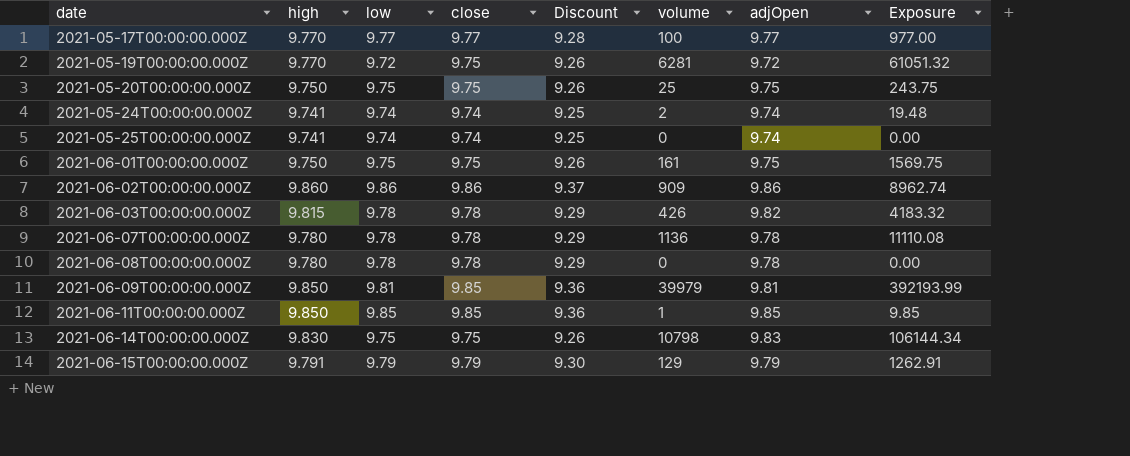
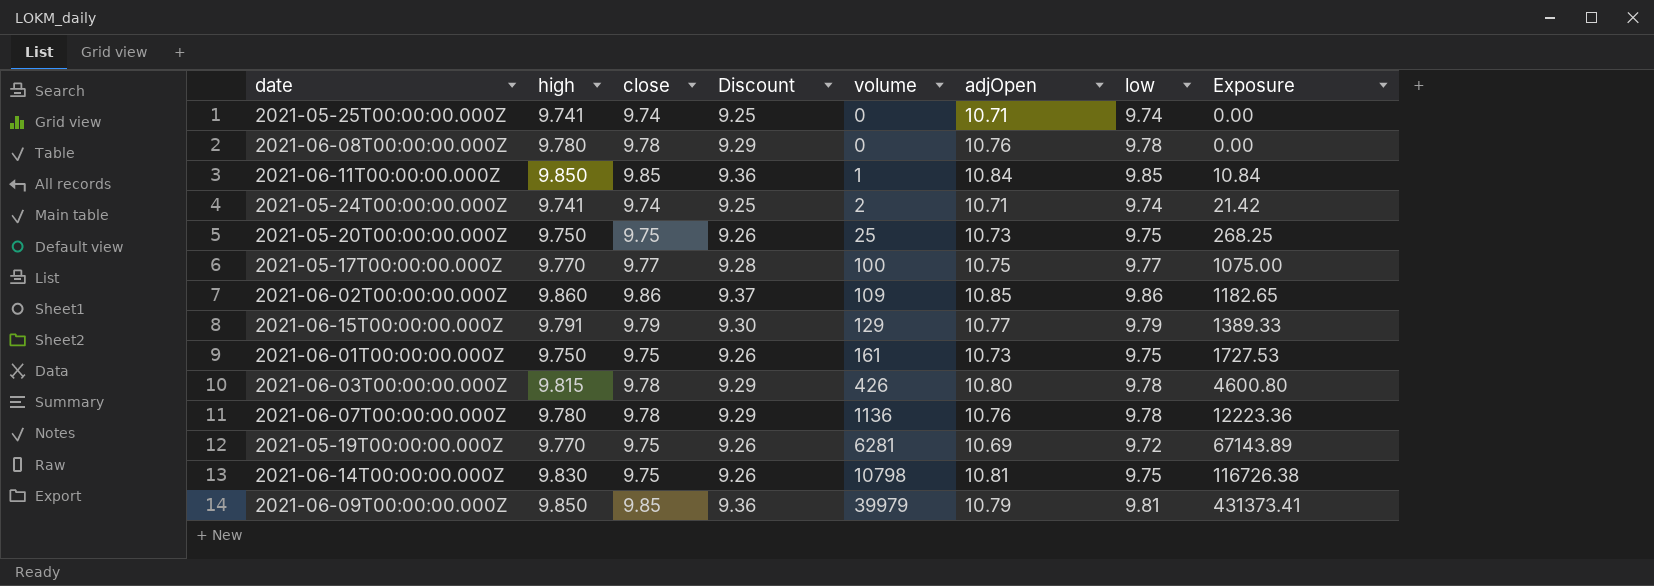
row order: date ascending -> volume ascending
column low | position: 3 -> 7
2021-05-25T00:00:00.000Z | adjOpen: 9.74 -> 10.71
2021-06-08T00:00:00.000Z | adjOpen: 9.78 -> 10.76
2021-06-11T00:00:00.000Z | adjOpen: 9.85 -> 10.84
2021-06-11T00:00:00.000Z | Exposure: 9.85 -> 10.84
2021-05-24T00:00:00.000Z | adjOpen: 9.74 -> 10.71
2021-05-24T00:00:00.000Z | Exposure: 19.48 -> 21.42
2021-05-20T00:00:00.000Z | adjOpen: 9.75 -> 10.73
2021-05-20T00:00:00.000Z | Exposure: 243.75 -> 268.25
2021-05-17T00:00:00.000Z | adjOpen: 9.77 -> 10.75
2021-05-17T00:00:00.000Z | Exposure: 977.00 -> 1075.00
2021-06-02T00:00:00.000Z | volume: 909 -> 109
2021-06-02T00:00:00.000Z | adjOpen: 9.86 -> 10.85
2021-06-02T00:00:00.000Z | Exposure: 8962.74 -> 1182.65
2021-06-15T00:00:00.000Z | adjOpen: 9.79 -> 10.77
2021-06-15T00:00:00.000Z | Exposure: 1262.91 -> 1389.33
2021-06-01T00:00:00.000Z | adjOpen: 9.75 -> 10.73
2021-06-01T00:00:00.000Z | Exposure: 1569.75 -> 1727.53
2021-06-03T00:00:00.000Z | adjOpen: 9.82 -> 10.80
2021-06-03T00:00:00.000Z | Exposure: 4183.32 -> 4600.80
2021-06-07T00:00:00.000Z | adjOpen: 9.78 -> 10.76
2021-06-07T00:00:00.000Z | Exposure: 11110.08 -> 12223.36
2021-05-19T00:00:00.000Z | adjOpen: 9.72 -> 10.69
2021-05-19T00:00:00.000Z | Exposure: 61051.32 -> 67143.89
2021-06-14T00:00:00.000Z | adjOpen: 9.83 -> 10.81
2021-06-14T00:00:00.000Z | Exposure: 106144.34 -> 116726.38
2021-06-09T00:00:00.000Z | adjOpen: 9.81 -> 10.79
2021-06-09T00:00:00.000Z | Exposure: 392193.99 -> 431373.41

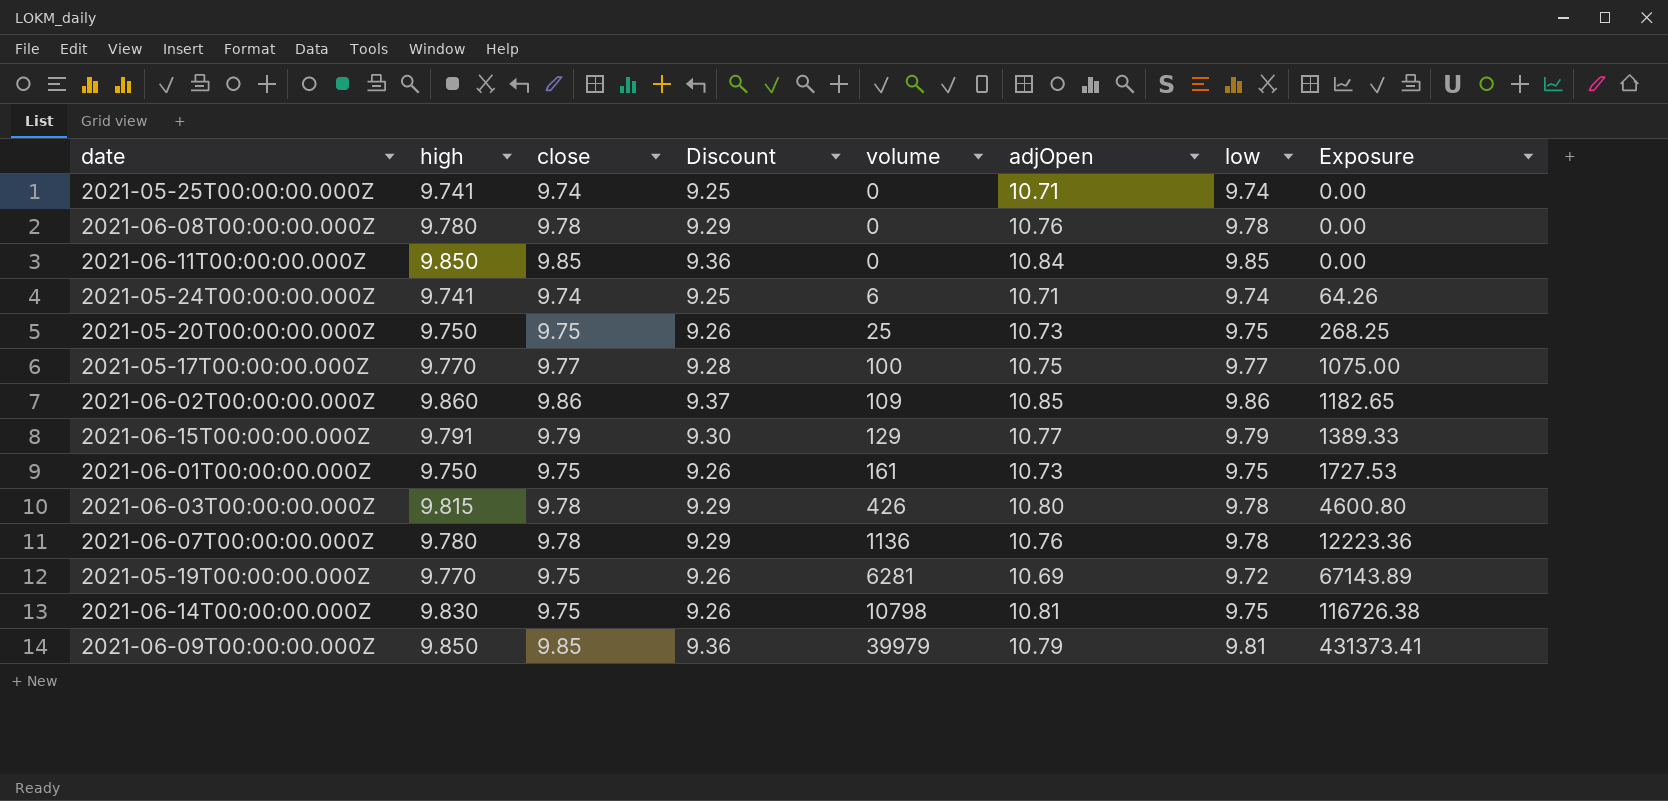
2021-06-11T00:00:00.000Z | volume: 1 -> 0
2021-06-11T00:00:00.000Z | Exposure: 10.84 -> 0.00
2021-05-24T00:00:00.000Z | volume: 2 -> 6
2021-05-24T00:00:00.000Z | Exposure: 21.42 -> 64.26

